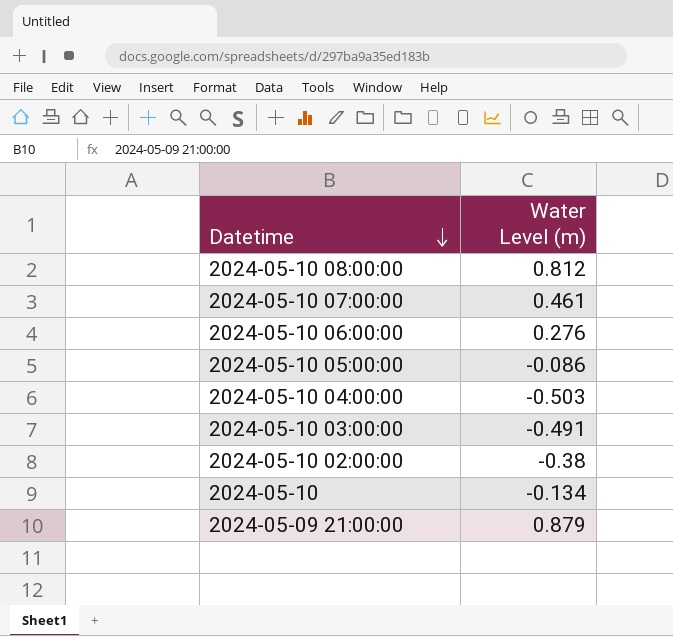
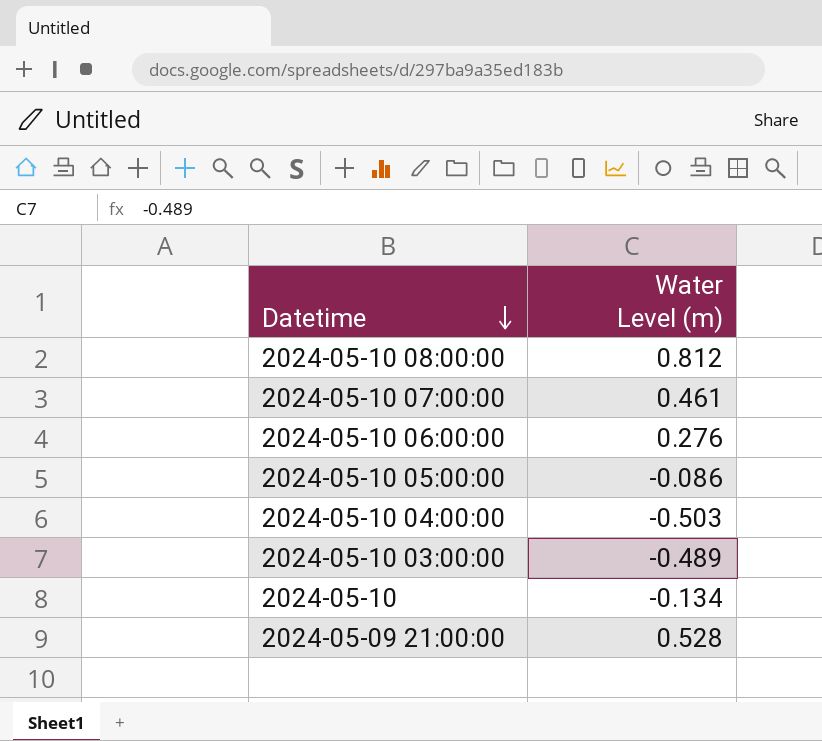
row 2024-05-10 02:00:00: -0.38 -> none
2024-05-10 03:00:00 | Water Level (m): -0.491 -> -0.489
2024-05-09 21:00:00 | Water Level (m): 0.879 -> 0.528

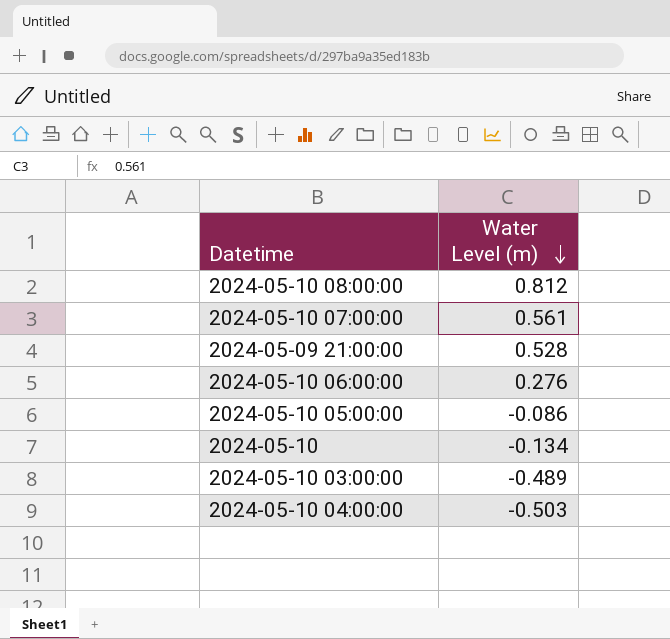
row order: Datetime descending -> Water Level (m) descending
2024-05-10 07:00:00 | Water Level (m): 0.461 -> 0.561

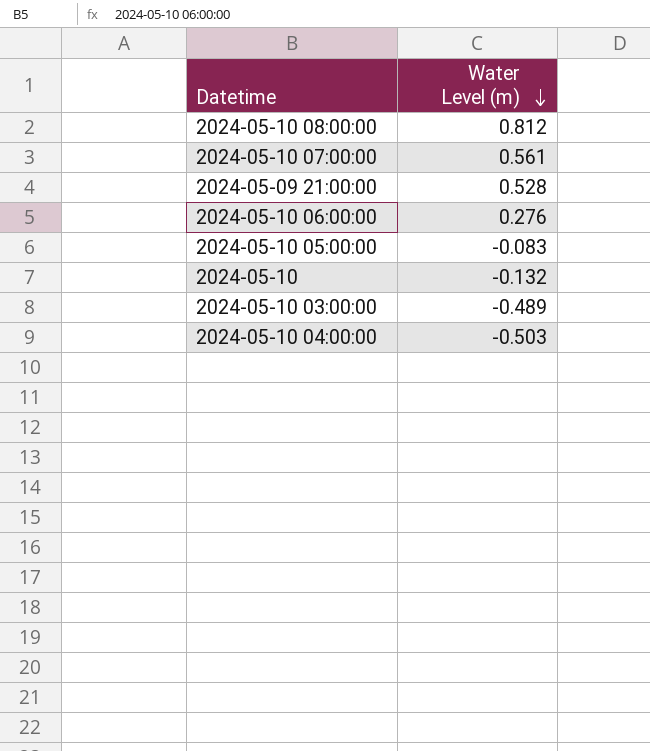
2024-05-10 05:00:00 | Water Level (m): -0.086 -> -0.083
2024-05-10 | Water Level (m): -0.134 -> -0.132

